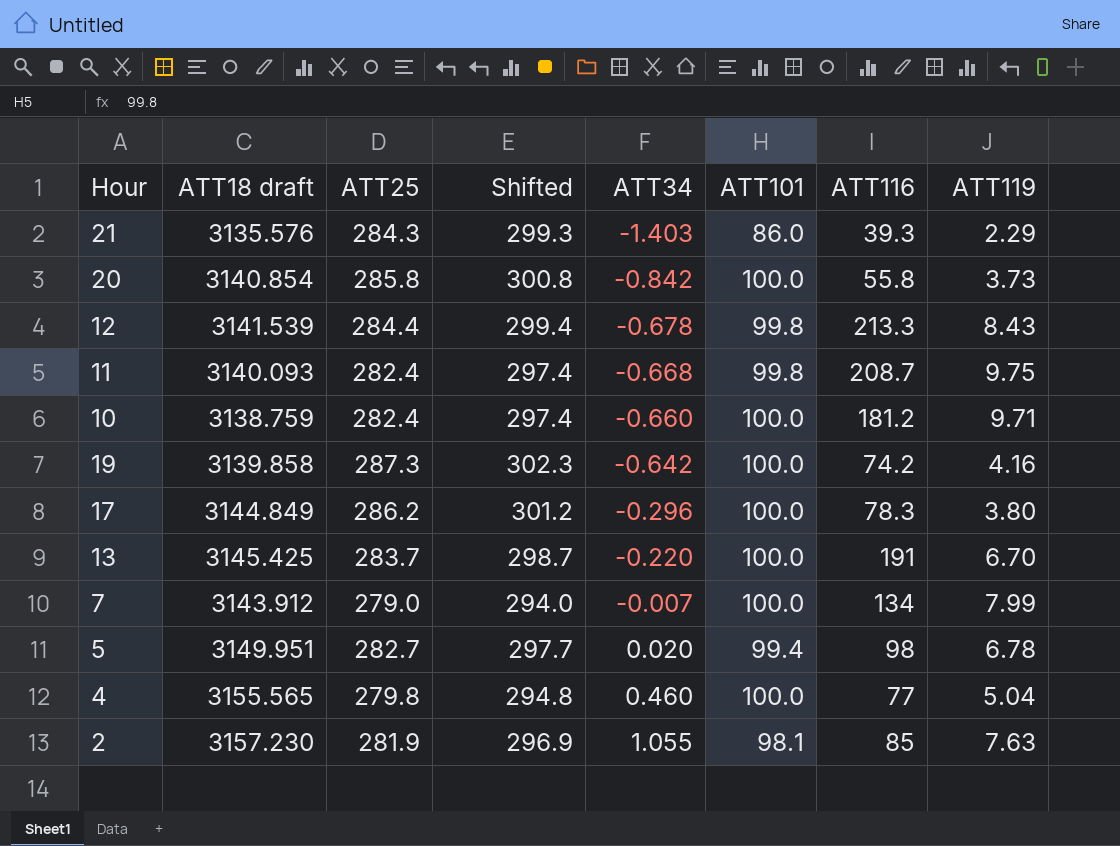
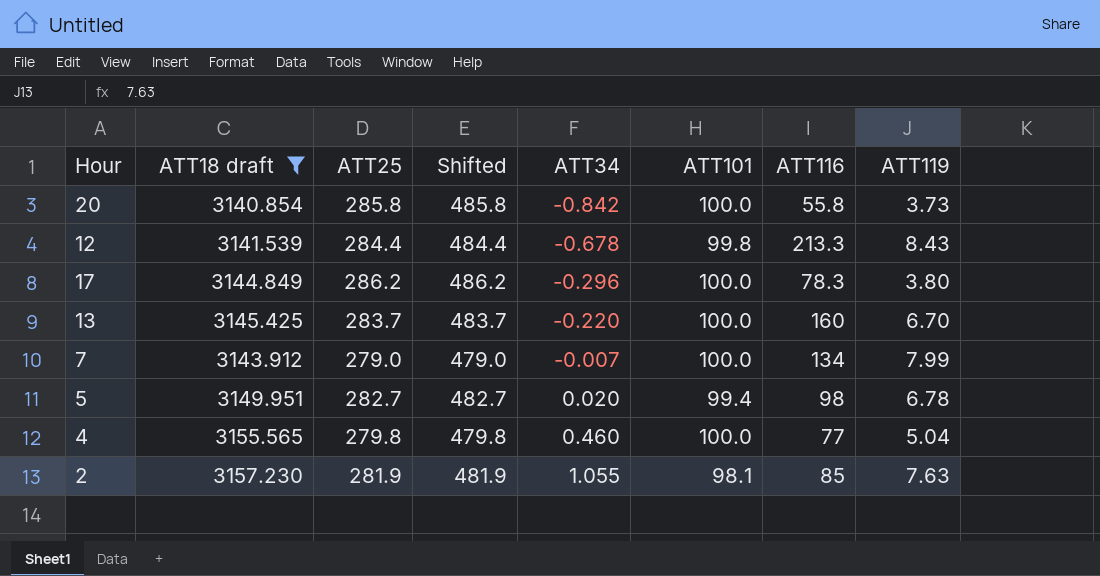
filter: none -> ATT18 draft >= 3140.854
column Shifted | formula: [ATT25] + 15 -> [ATT25] + 200
13 | ATT116: 191 -> 160

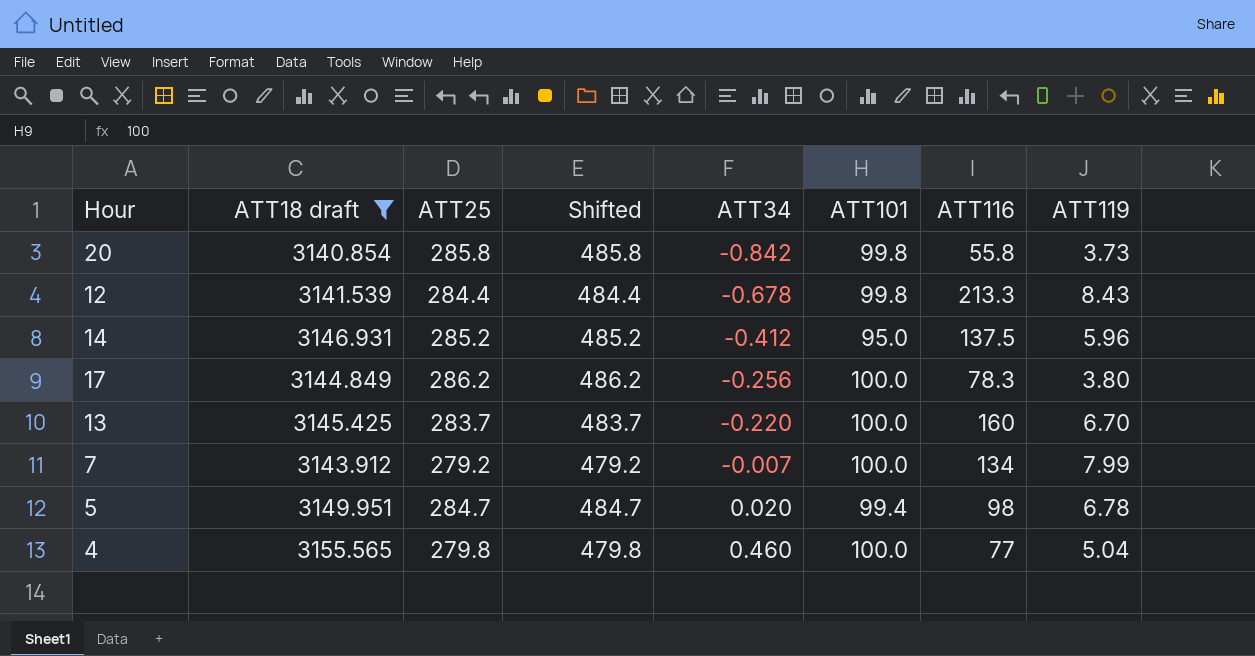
row 2: 3157.230 | 281.9 | 481.9 | 1.055 | 98.1 | 85 | 7.63 -> none
20 | ATT101: 100.0 -> 99.8
row 14: none -> 3146.931 | 285.2 | 485.2 | -0.412 | 95.0 | 137.5 | 5.96
17 | ATT34: -0.296 -> -0.256
7 | ATT25: 279.0 -> 279.2
7 | Shifted: 479.0 -> 479.2
5 | ATT25: 282.7 -> 284.7
5 | Shifted: 482.7 -> 484.7

